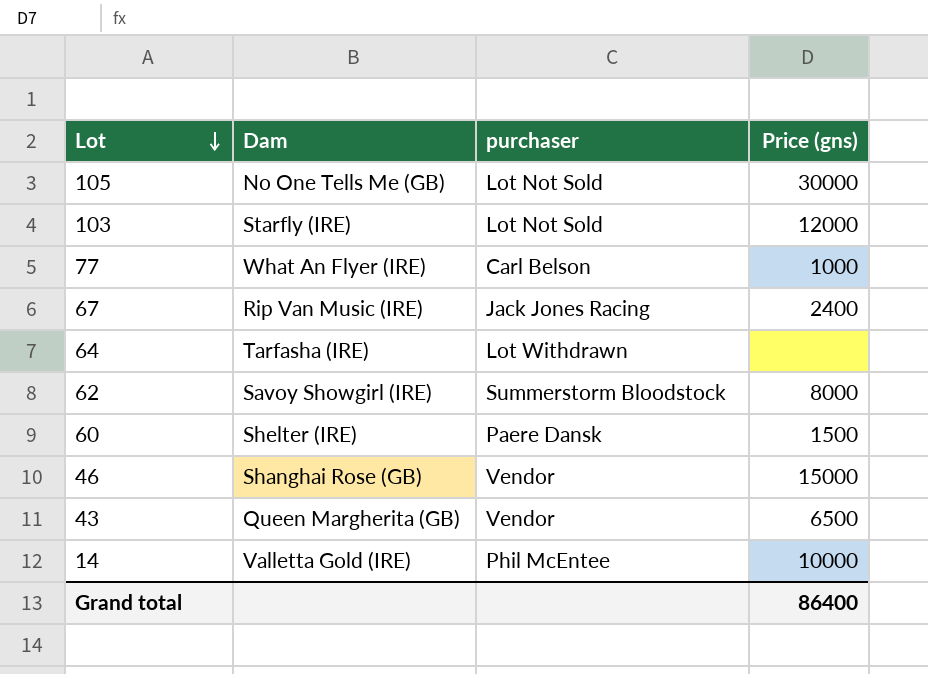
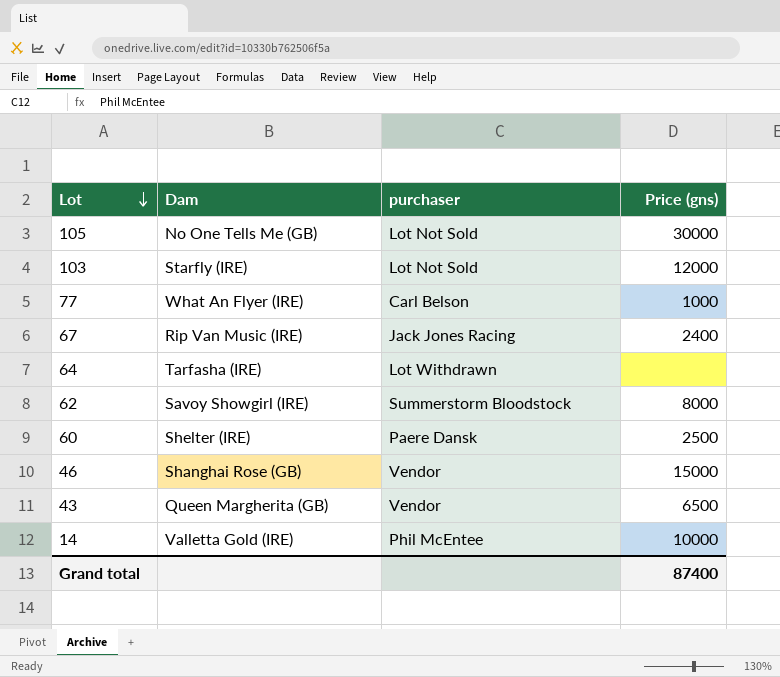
60 | Price (gns): 1500 -> 2500
Grand total | Price (gns): 86400 -> 87400

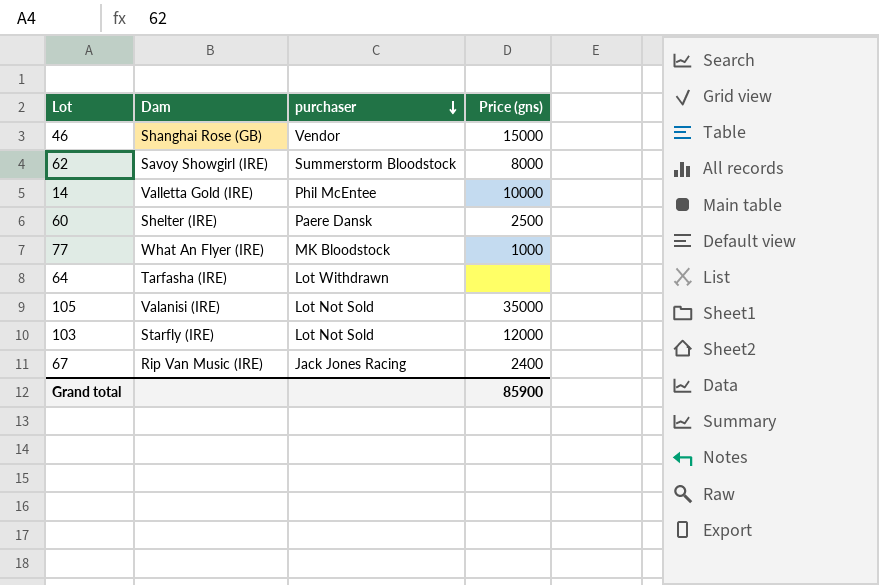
row order: Lot descending -> purchaser descending
row 43: Queen Margherita (GB) | Vendor | 6500 -> none
77 | purchaser: Carl Belson -> MK Bloodstock
105 | Dam: No One Tells Me (GB) -> Valanisi (IRE)
105 | Price (gns): 30000 -> 35000
Grand total | Price (gns): 87400 -> 85900

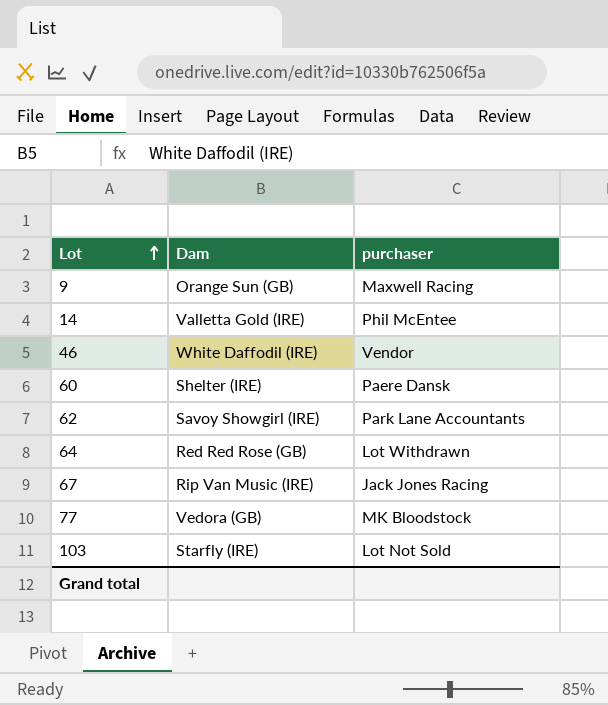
row order: purchaser descending -> Lot ascending
column Price (gns) | position: 4 -> none
row 105: Valanisi (IRE) | Lot Not Sold | 35000 -> none
row 9: none -> Orange Sun (GB) | Maxwell Racing
46 | Dam: Shanghai Rose (GB) -> White Daffodil (IRE)
62 | purchaser: Summerstorm Bloodstock -> Park Lane Accountants
64 | Dam: Tarfasha (IRE) -> Red Red Rose (GB)
77 | Dam: What An Flyer (IRE) -> Vedora (GB)

